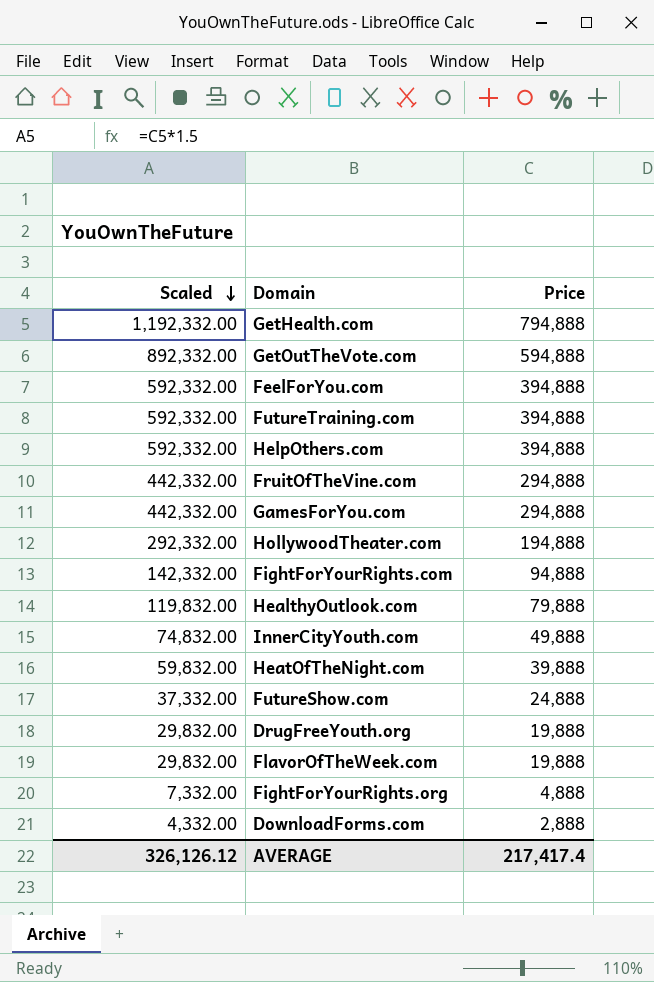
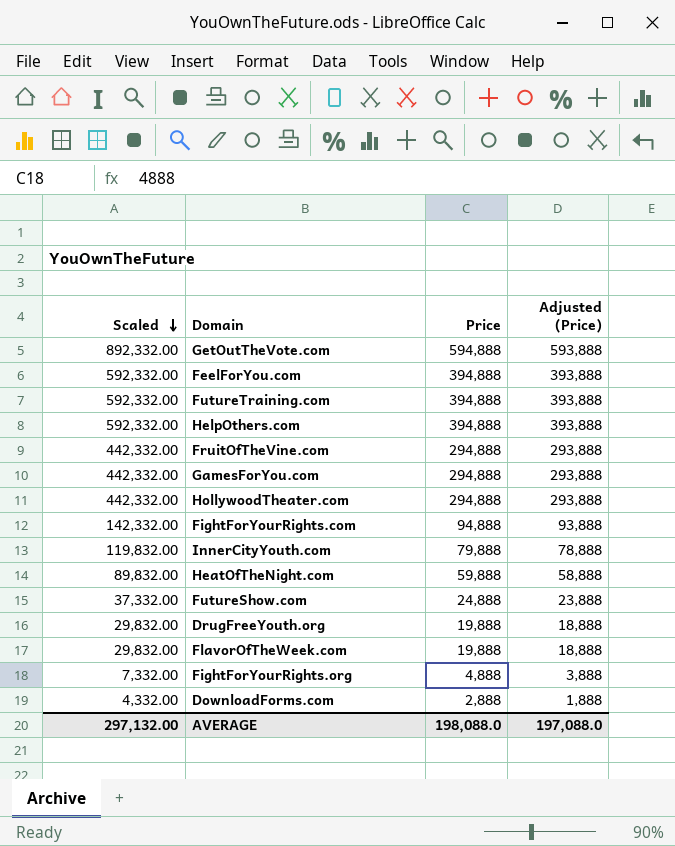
column Adjusted (Price) | formula: none -> [Price] - 1000
row GetHealth.com: 1,192,332.00 | 794,888 -> none
row HealthyOutlook.com: 119,832.00 | 79,888 -> none
HollywoodTheater.com | Scaled: 292,332.00 -> 442,332.00
HollywoodTheater.com | Price: 194,888 -> 294,888
InnerCityYouth.com | Scaled: 74,832.00 -> 119,832.00
InnerCityYouth.com | Price: 49,888 -> 79,888
HeatOfTheNight.com | Scaled: 59,832.00 -> 89,832.00
HeatOfTheNight.com | Price: 39,888 -> 59,888
AVERAGE | Scaled: 326,126.12 -> 297,132.00
AVERAGE | Price: 217,417.4 -> 198,088.0

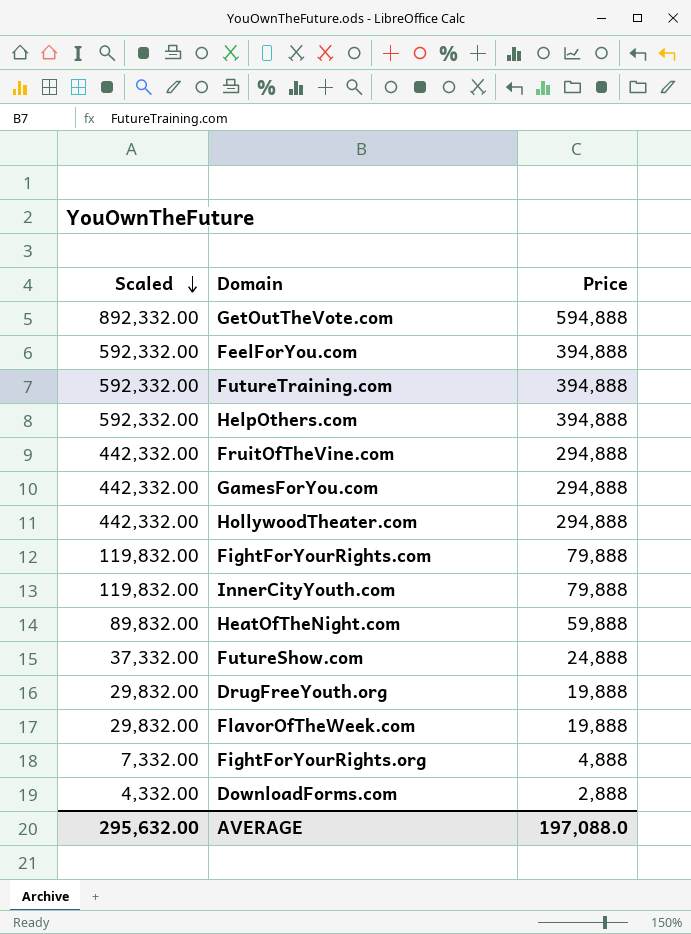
column Adjusted (Price) | formula: [Price] - 1000 -> none
FightForYourRights.com | Scaled: 142,332.00 -> 119,832.00
FightForYourRights.com | Price: 94,888 -> 79,888
AVERAGE | Scaled: 297,132.00 -> 295,632.00
AVERAGE | Price: 198,088.0 -> 197,088.0

